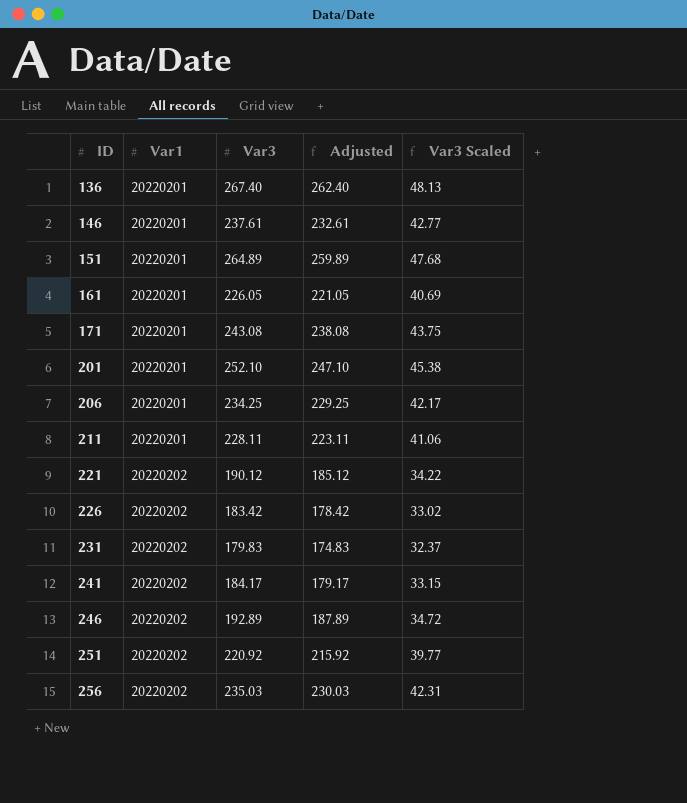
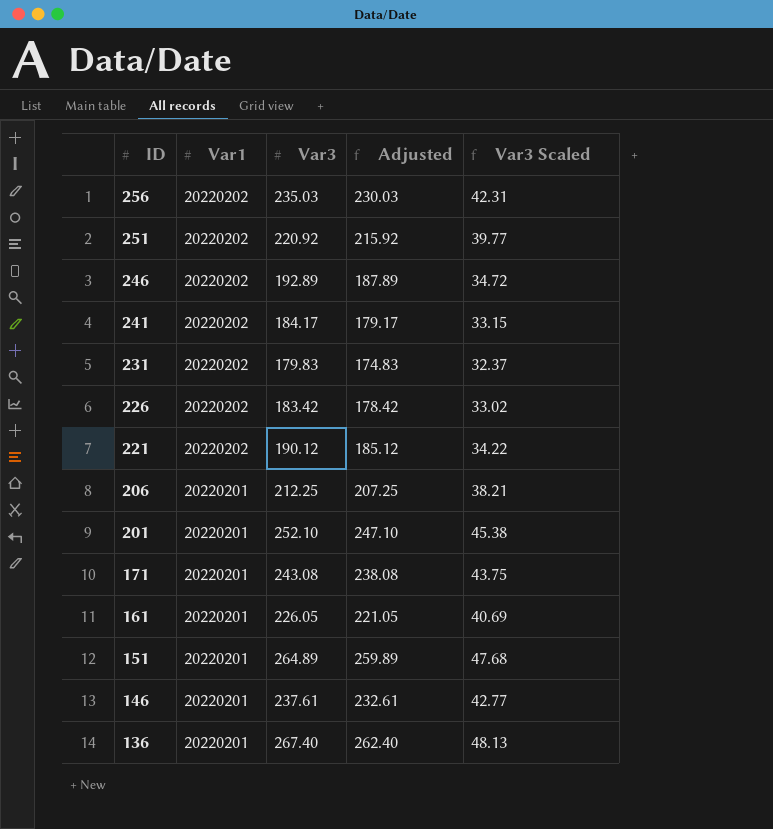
row order: ID ascending -> ID descending
row 211: 20220201 | 228.11 | 223.11 | 41.06 -> none
206 | Var3: 234.25 -> 212.25
206 | Adjusted: 229.25 -> 207.25
206 | Var3 Scaled: 42.17 -> 38.21

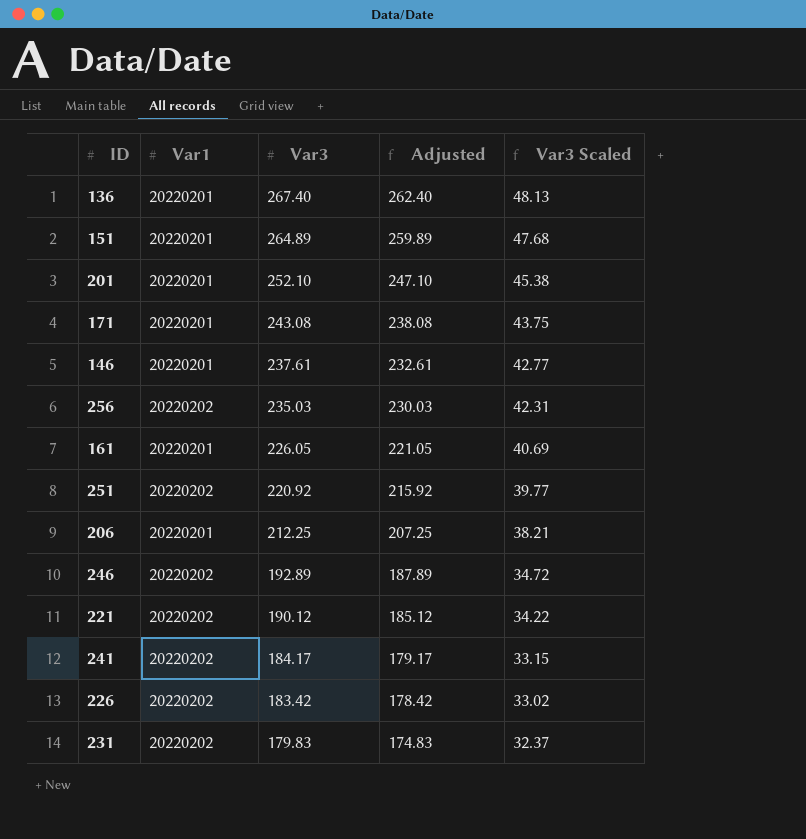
row order: ID descending -> Var3 descending

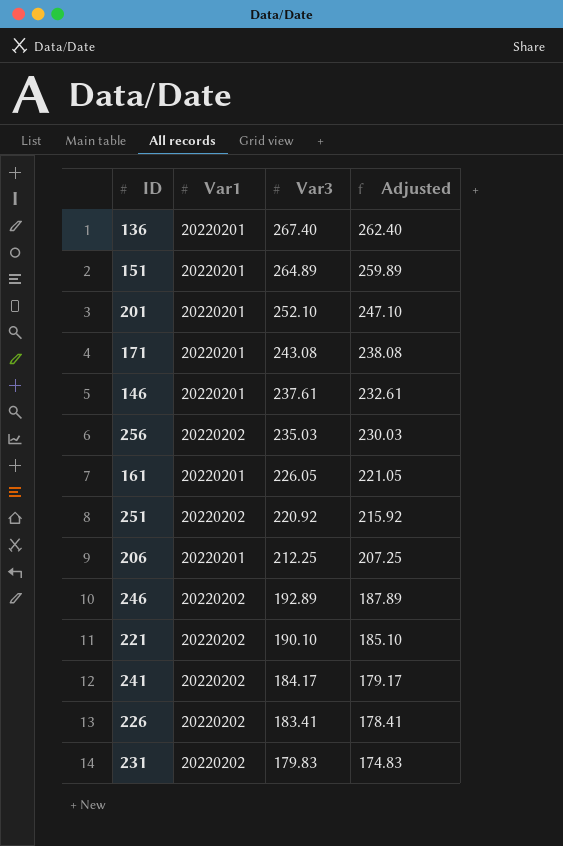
column Var3 Scaled | formula: [Var3] * 0.18 -> none
221 | Var3: 190.12 -> 190.10
221 | Adjusted: 185.12 -> 185.10
226 | Var3: 183.42 -> 183.41
226 | Adjusted: 178.42 -> 178.41

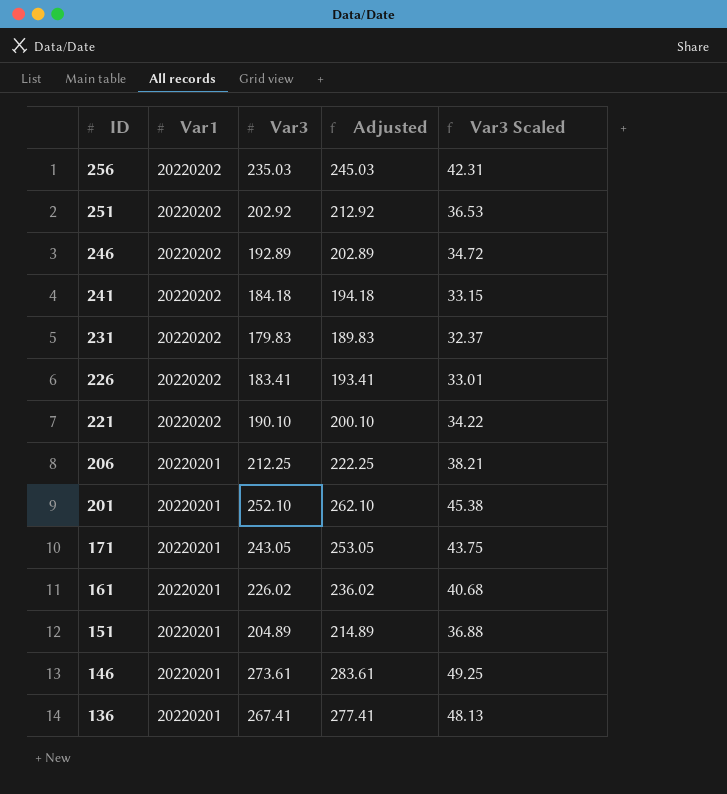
row order: Var3 descending -> ID descending
column Adjusted | formula: [Var3] - 5 -> [Var3] + 10
column Var3 Scaled | formula: none -> [Var3] * 0.18
251 | Var3: 220.92 -> 202.92
241 | Var3: 184.17 -> 184.18
171 | Var3: 243.08 -> 243.05
161 | Var3: 226.05 -> 226.02
151 | Var3: 264.89 -> 204.89
146 | Var3: 237.61 -> 273.61
136 | Var3: 267.40 -> 267.41

